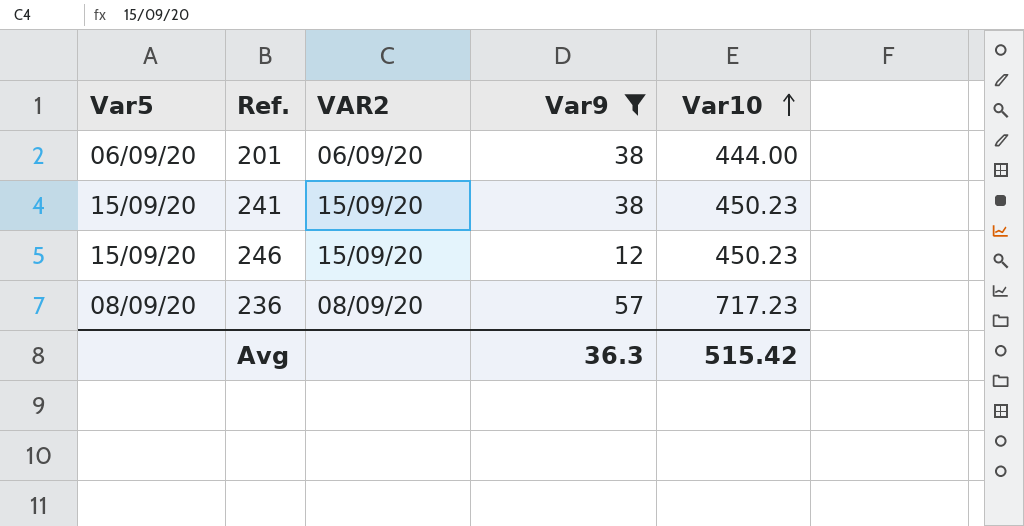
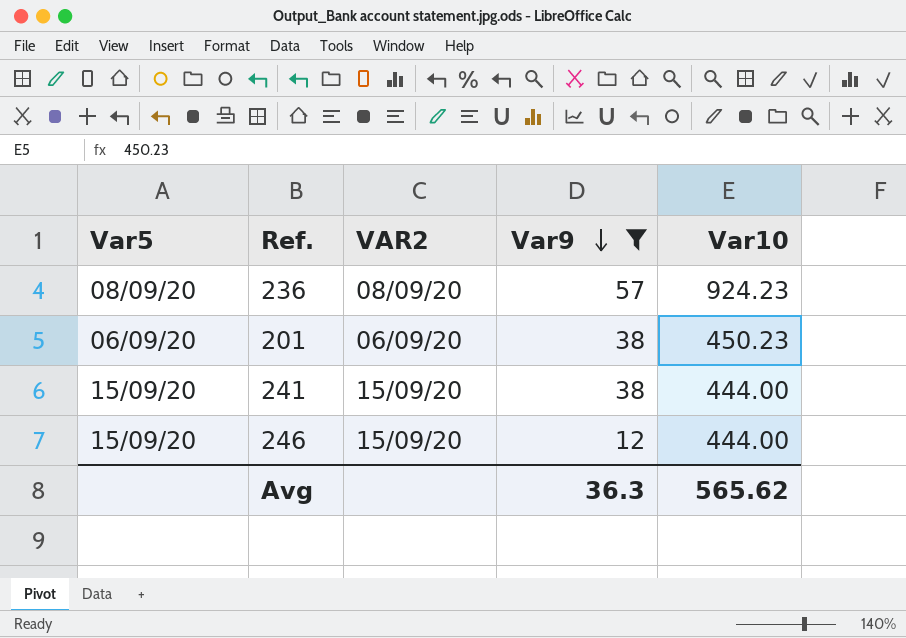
row order: Var10 ascending -> Var9 descending
236 | Var10: 717.23 -> 924.23
201 | Var10: 444.00 -> 450.23
241 | Var10: 450.23 -> 444.00
246 | Var10: 450.23 -> 444.00
Avg | Var10: 515.42 -> 565.62

